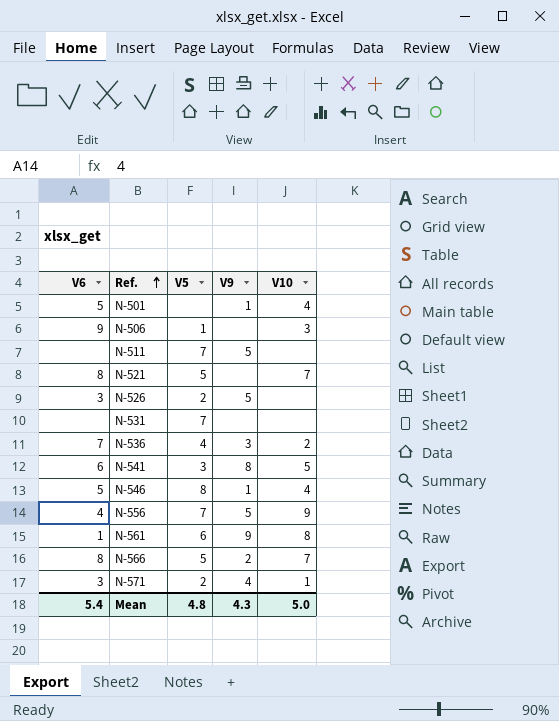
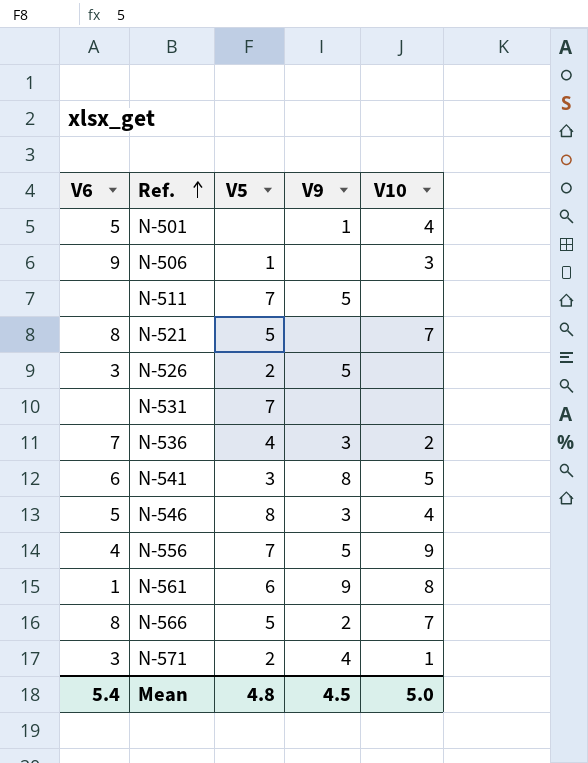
N-546 | V9: 1 -> 3
Mean | V9: 4.3 -> 4.5

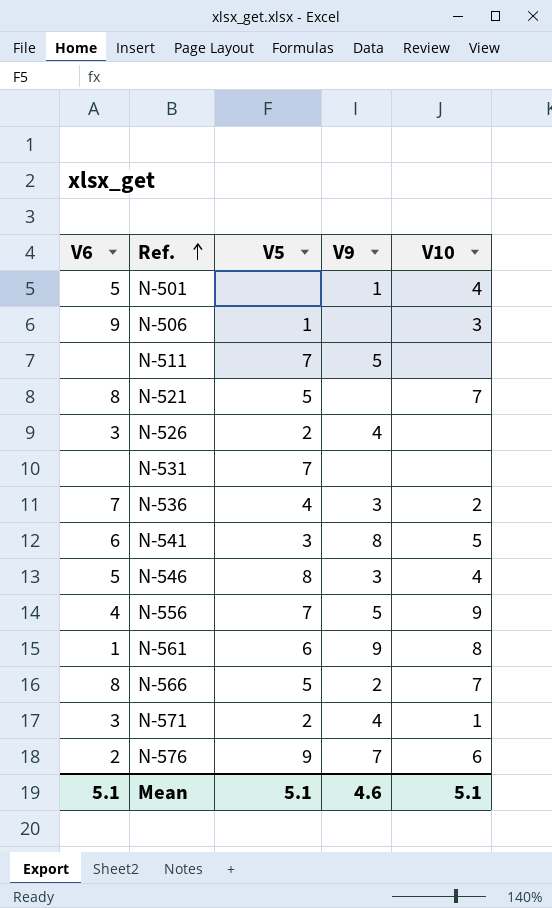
N-526 | V9: 5 -> 4
row N-576: none -> 2 | 9 | 7 | 6
Mean | V6: 5.4 -> 5.1
Mean | V5: 4.8 -> 5.1
Mean | V9: 4.5 -> 4.6
Mean | V10: 5.0 -> 5.1

